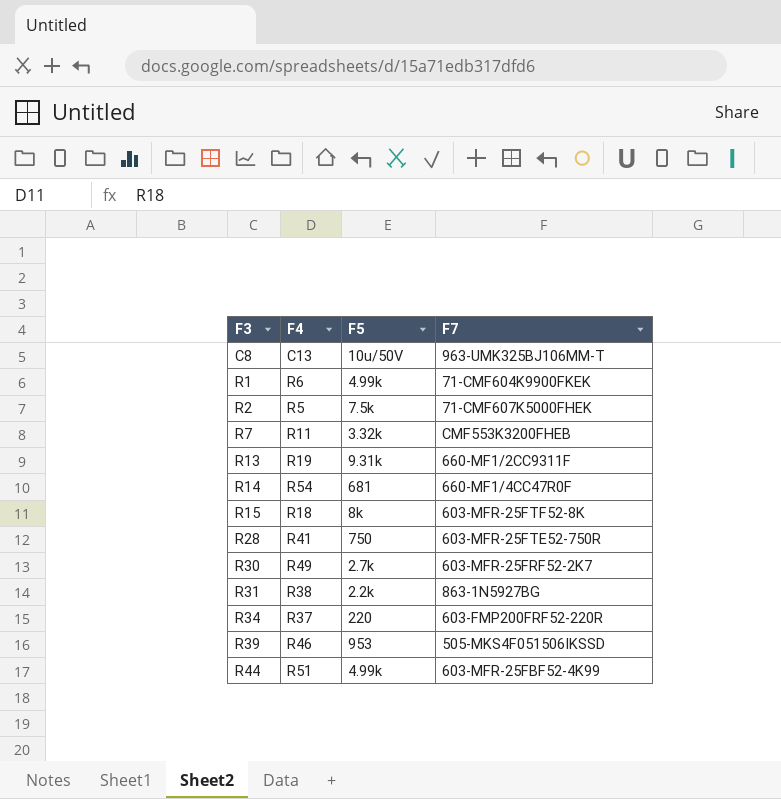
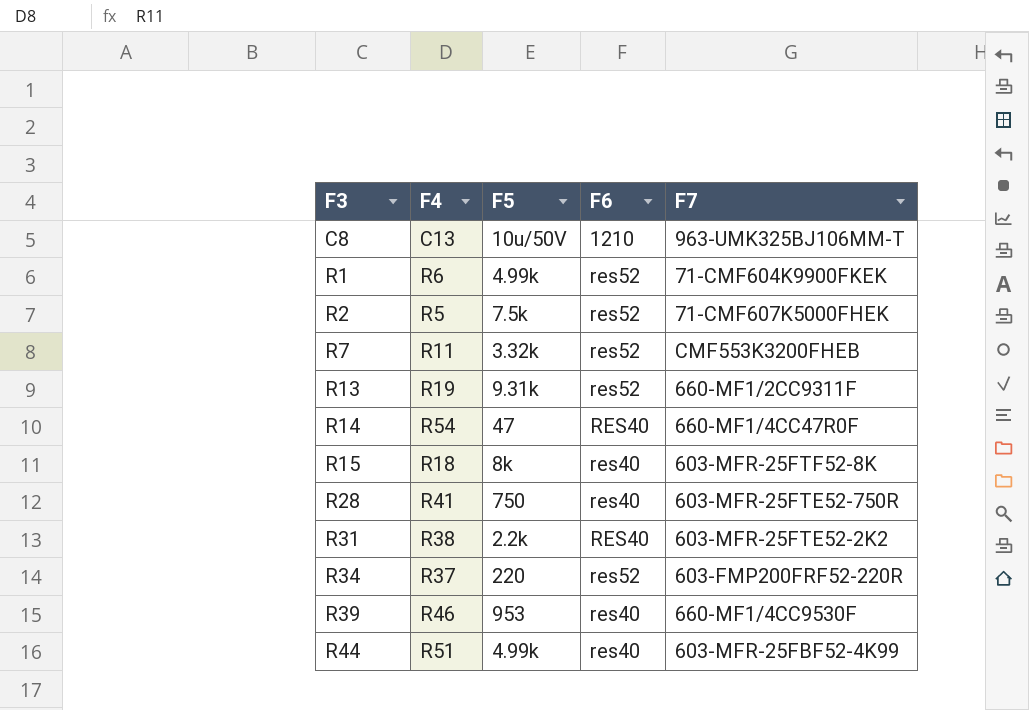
column F6 | position: none -> 4
row R30: R49 | 2.7k | 603-MFR-25FRF52-2K7 -> none
R14 | F5: 681 -> 47
R31 | F7: 863-1N5927BG -> 603-MFR-25FTE52-2K2
R39 | F7: 505-MKS4F051506IKSSD -> 660-MF1/4CC9530F

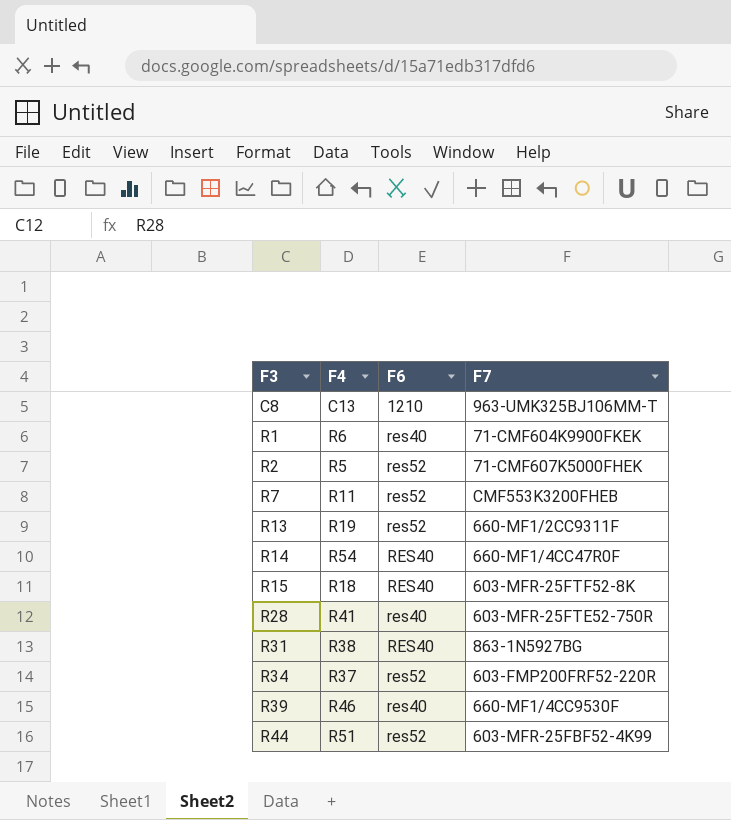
column F5 | position: 3 -> none
R1 | F6: res52 -> res40
R15 | F6: res40 -> RES40
R31 | F7: 603-MFR-25FTE52-2K2 -> 863-1N5927BG
R44 | F6: res40 -> res52

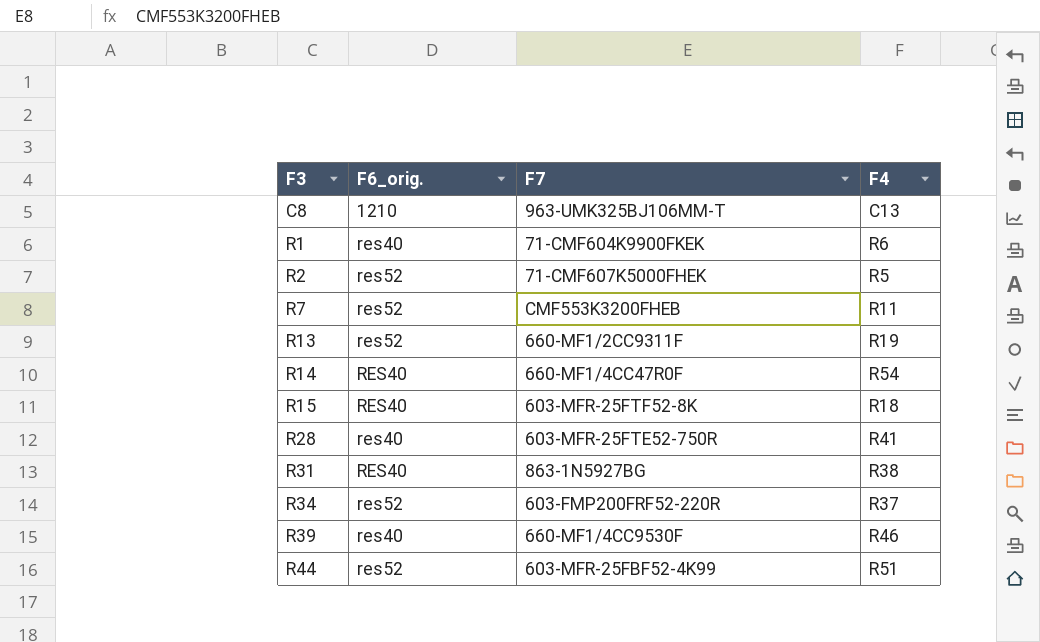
column name: F6 -> F6_orig.
column F4 | position: 2 -> 4

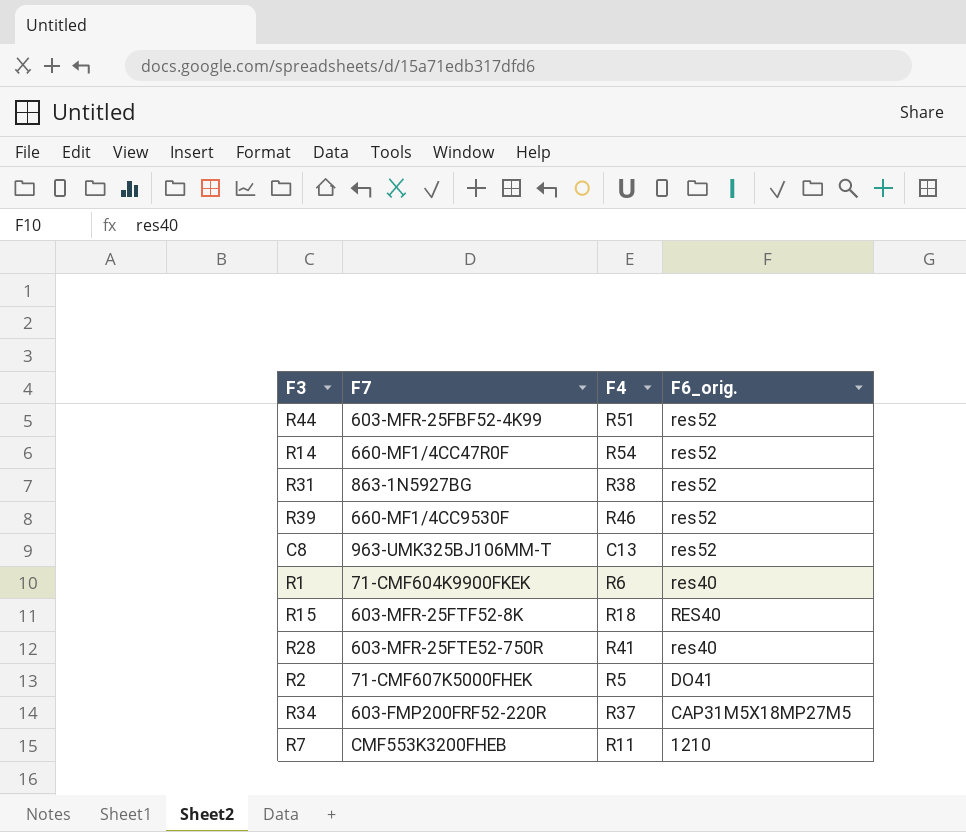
row order: F3 ascending -> F6_orig. descending
column F6_orig. | position: 2 -> 4
row R13: res52 | 660-MF1/2CC9311F | R19 -> none
R14 | F6_orig.: RES40 -> res52
R31 | F6_orig.: RES40 -> res52
R39 | F6_orig.: res40 -> res52
C8 | F6_orig.: 1210 -> res52
R2 | F6_orig.: res52 -> DO41
R34 | F6_orig.: res52 -> CAP31M5X18MP27M5
R7 | F6_orig.: res52 -> 1210

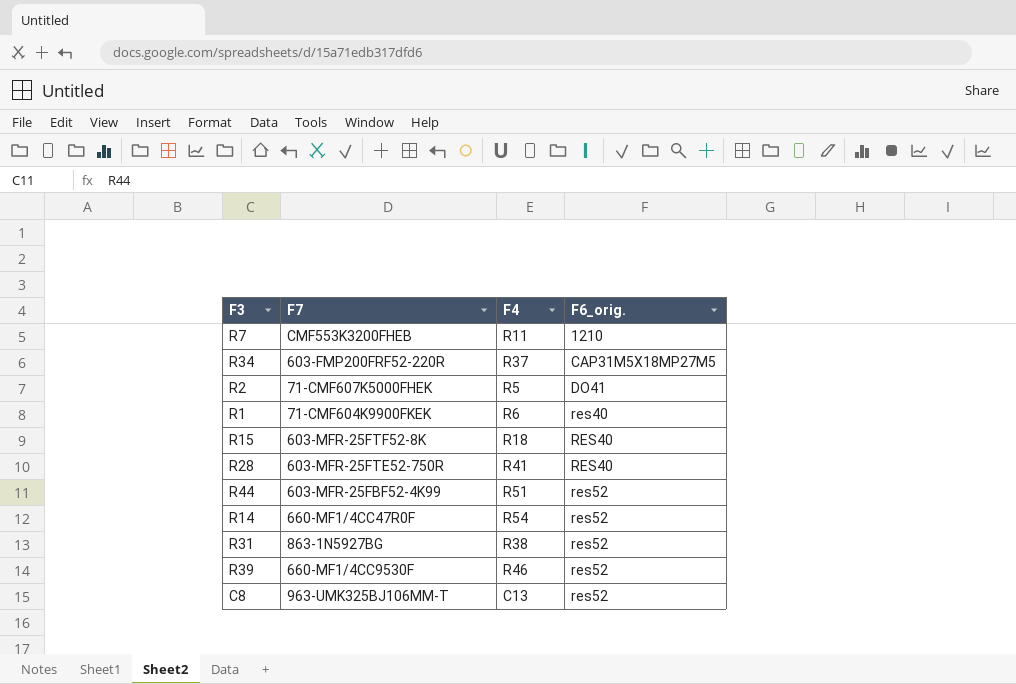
row order: F6_orig. descending -> F6_orig. ascending
R28 | F6_orig.: res40 -> RES40

